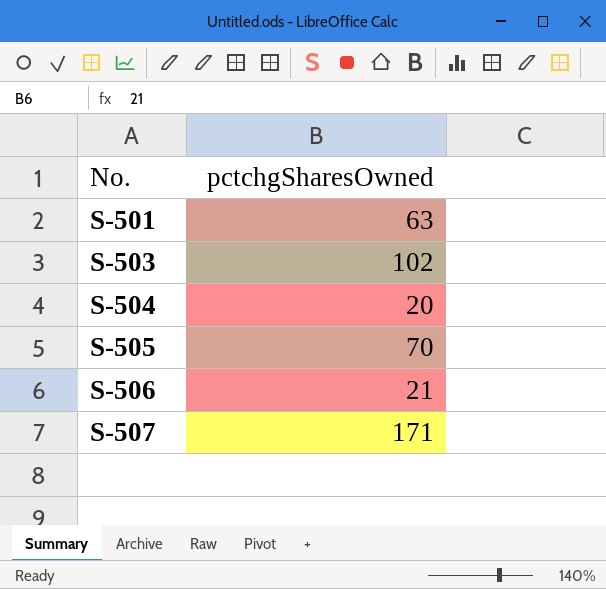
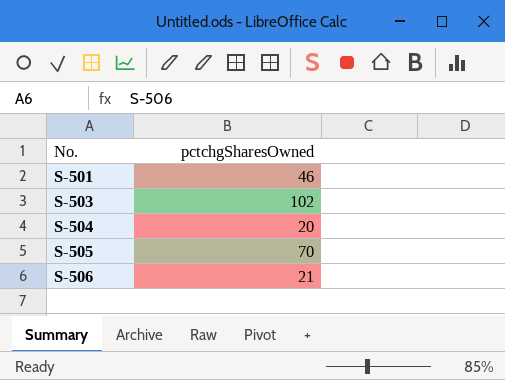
row S-507: 171 -> none
S-501 | pctchgSharesOwned: 63 -> 46

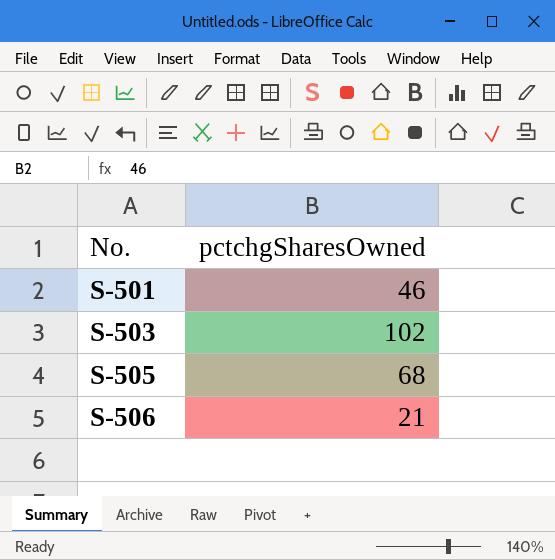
row S-504: 20 -> none
S-505 | pctchgSharesOwned: 70 -> 68

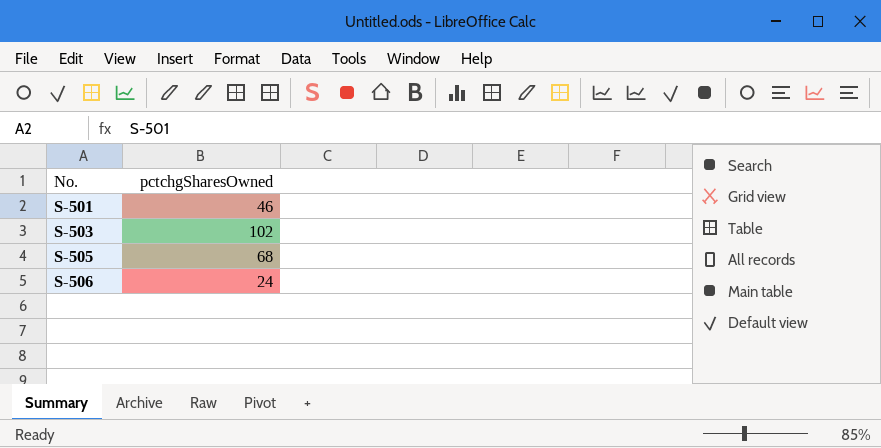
S-506 | pctchgSharesOwned: 21 -> 24

